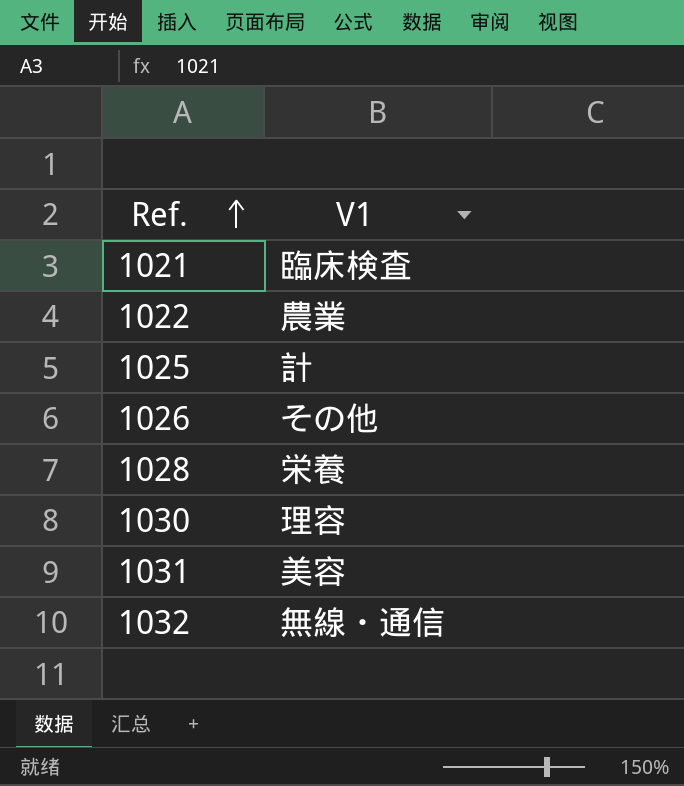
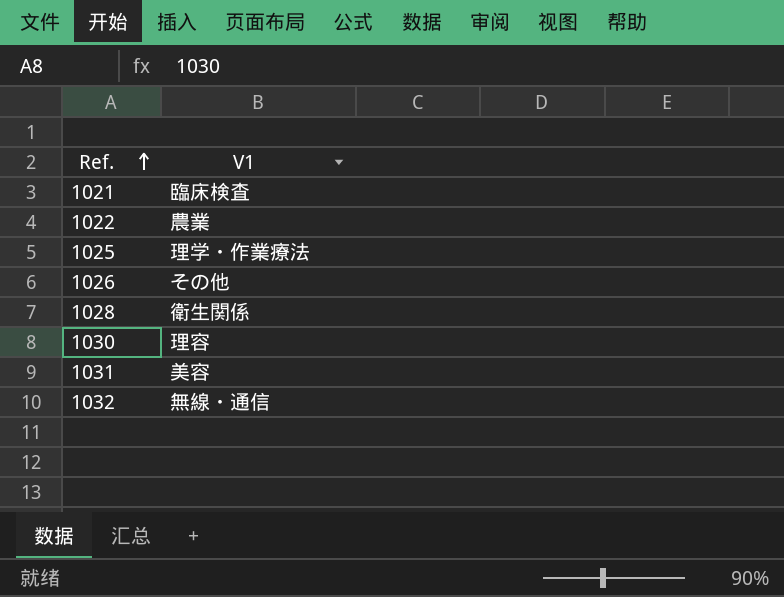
1025 | V1: 計 -> 理学・作業療法
1028 | V1: 栄養 -> 衛生関係

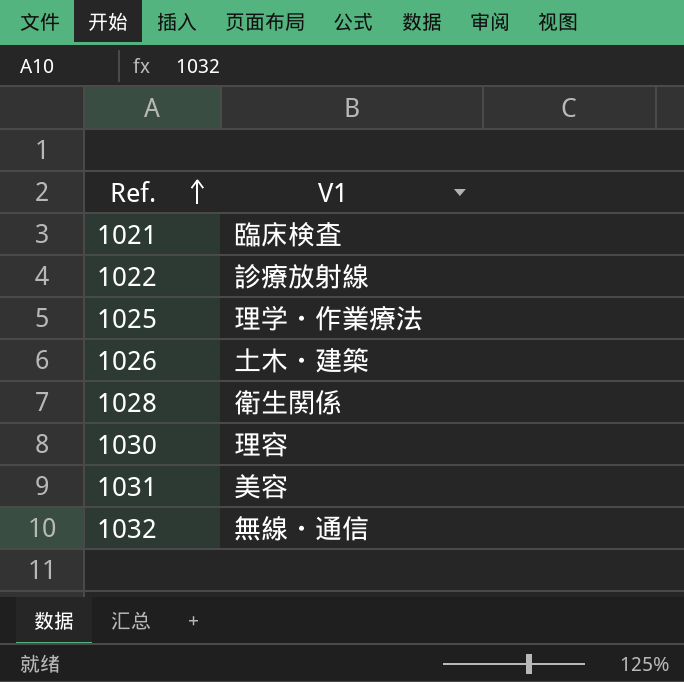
1022 | V1: 農業 -> 診療放射線
1026 | V1: その他 -> 土木・建築

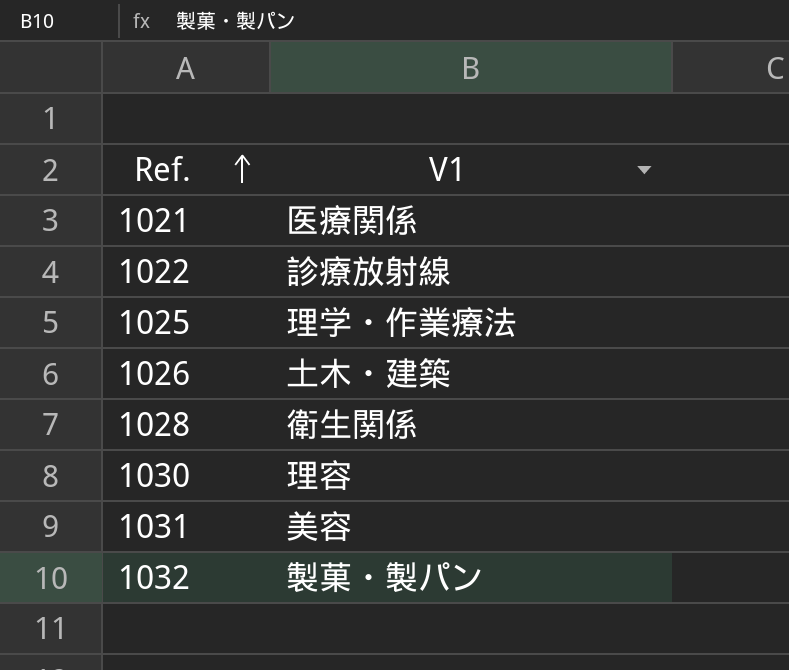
1021 | V1: 臨床検査 -> 医療関係
1032 | V1: 無線・通信 -> 製菓・製パン

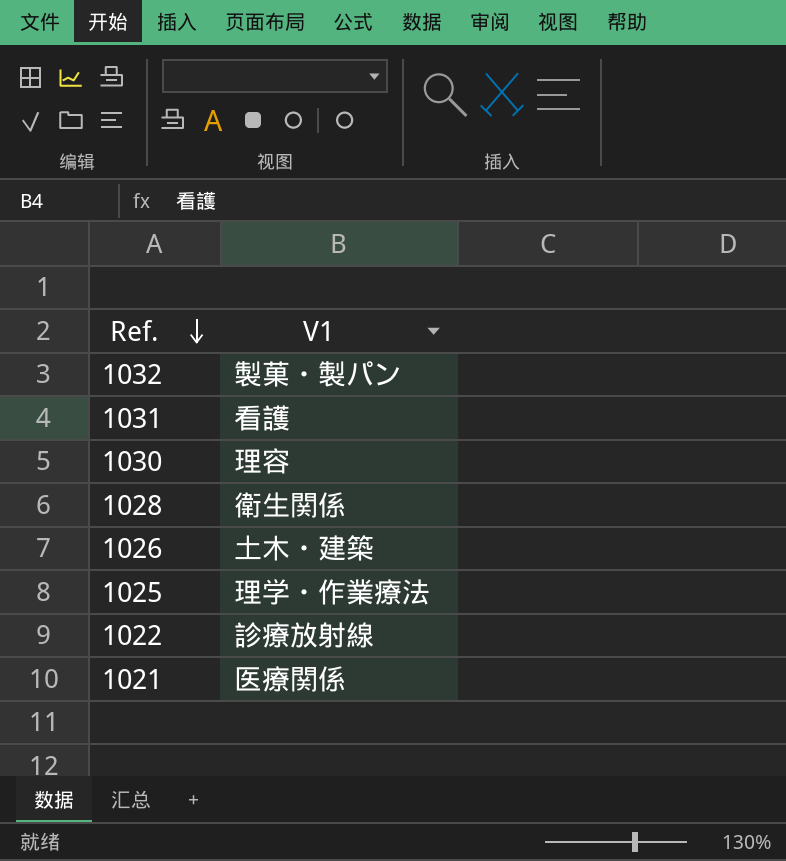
row order: Ref. ascending -> Ref. descending
1031 | V1: 美容 -> 看護

